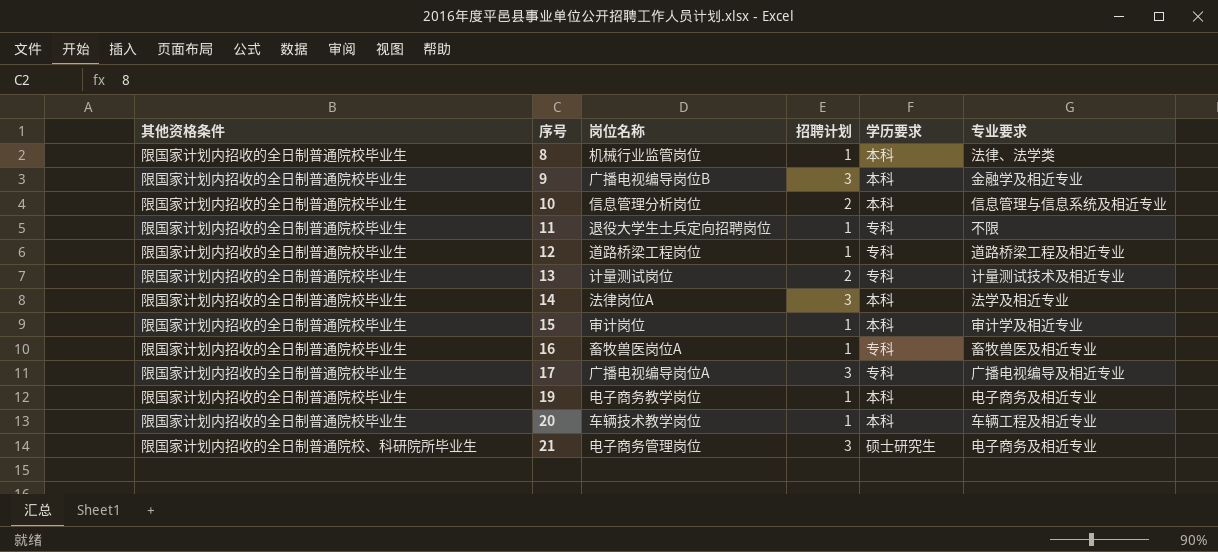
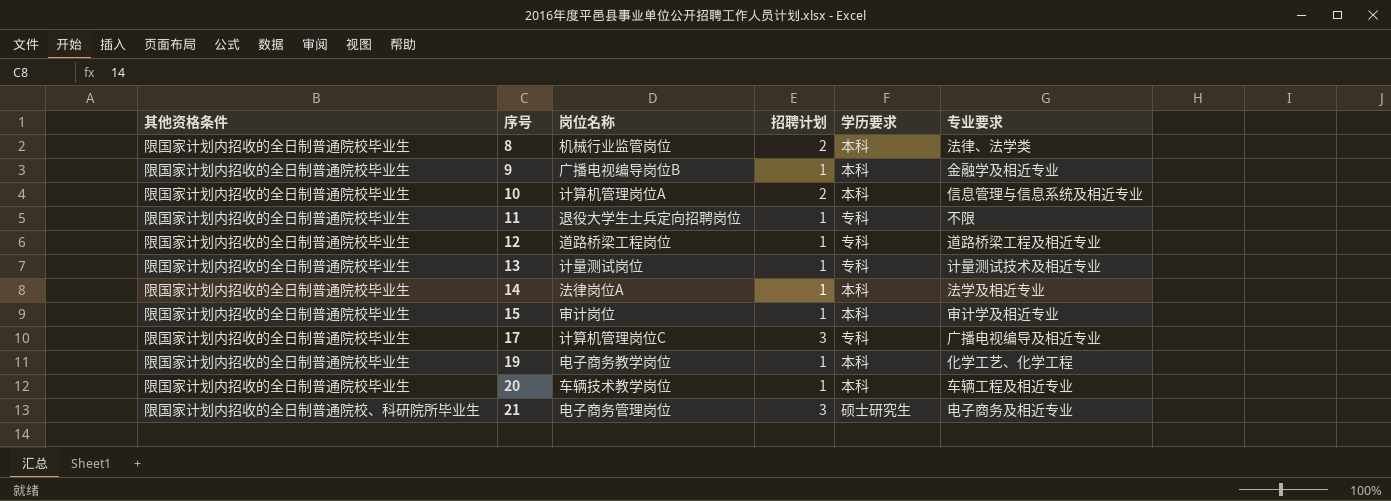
row 16: 限国家计划内招收的全日制普通院校毕业生 | 畜牧兽医岗位A | 1 | 专科 | 畜牧兽医及相近专业 -> none
8 | 招聘计划: 1 -> 2
9 | 招聘计划: 3 -> 1
10 | 岗位名称: 信息管理分析岗位 -> 计算机管理岗位A
13 | 招聘计划: 2 -> 1
14 | 招聘计划: 3 -> 1
17 | 岗位名称: 广播电视编导岗位A -> 计算机管理岗位C
19 | 专业要求: 电子商务及相近专业 -> 化学工艺、化学工程

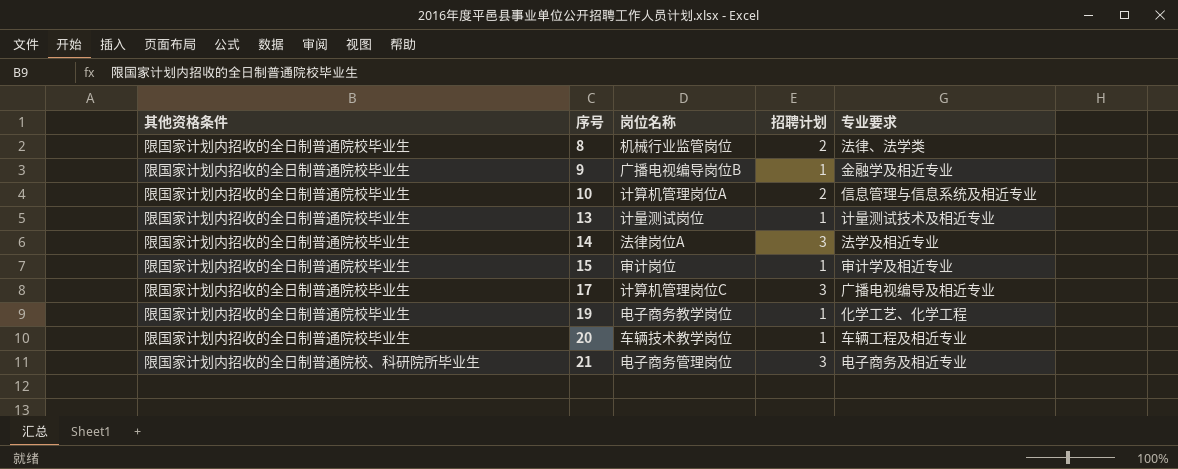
column 学历要求 | position: 5 -> none
row 11: 限国家计划内招收的全日制普通院校毕业生 | 退役大学生士兵定向招聘岗位 | 1 | 专科 | 不限 -> none
row 12: 限国家计划内招收的全日制普通院校毕业生 | 道路桥梁工程岗位 | 1 | 专科 | 道路桥梁工程及相近专业 -> none
14 | 招聘计划: 1 -> 3

